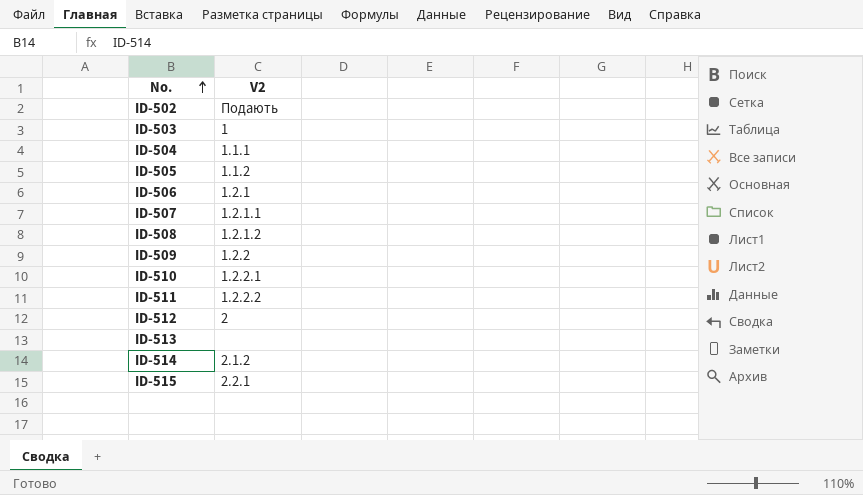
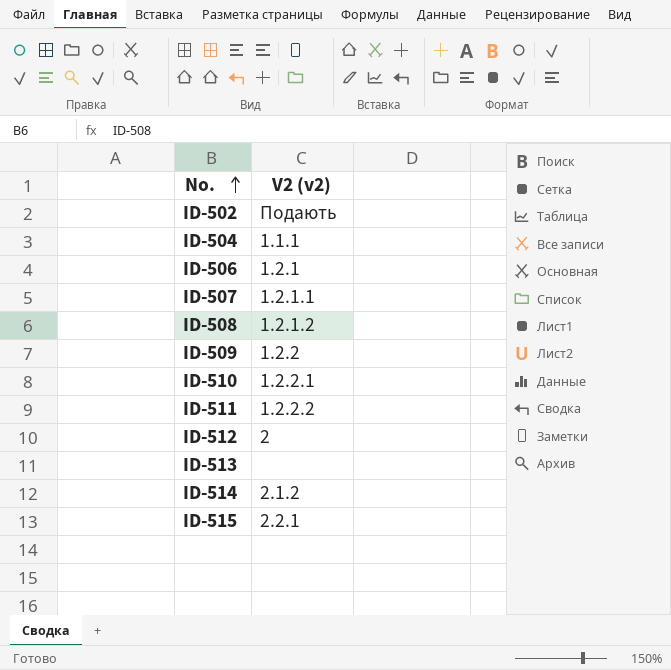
column name: V2 -> V2 (v2)
row ID-503: 1 -> none
row ID-505: 1.1.2 -> none

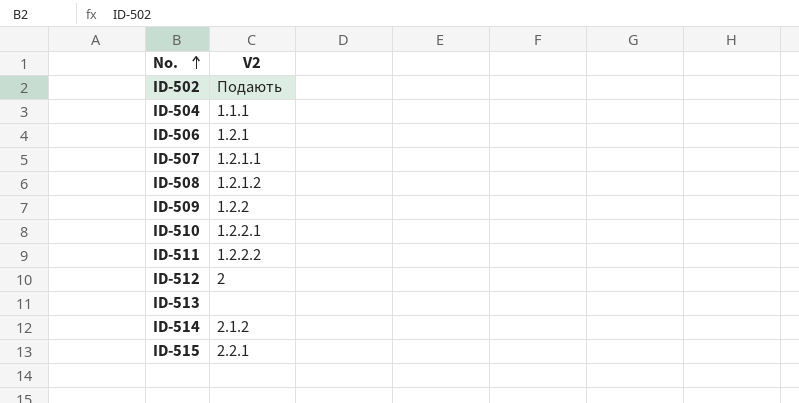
column name: V2 (v2) -> V2

